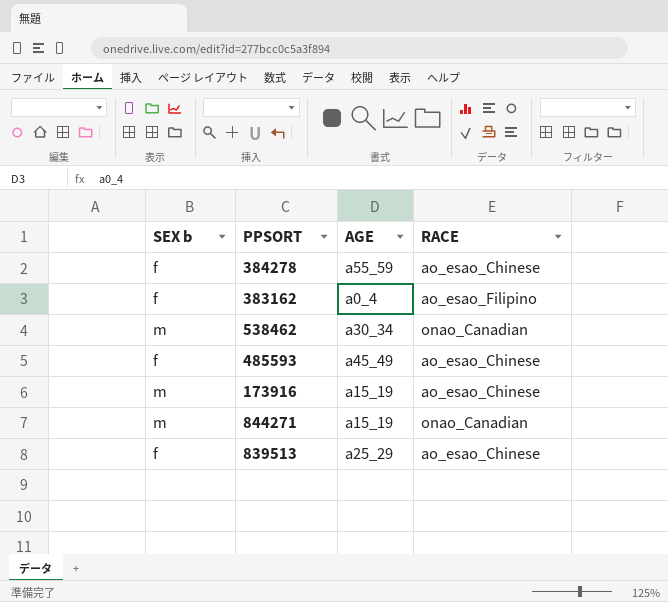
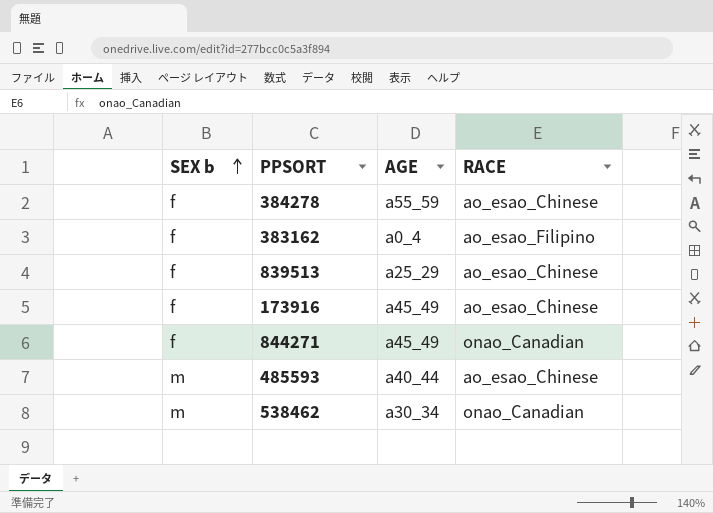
row order: none -> SEX b ascending
173916 | SEX b: m -> f
173916 | AGE: a15_19 -> a45_49
844271 | SEX b: m -> f
844271 | AGE: a15_19 -> a45_49
485593 | SEX b: f -> m
485593 | AGE: a45_49 -> a40_44

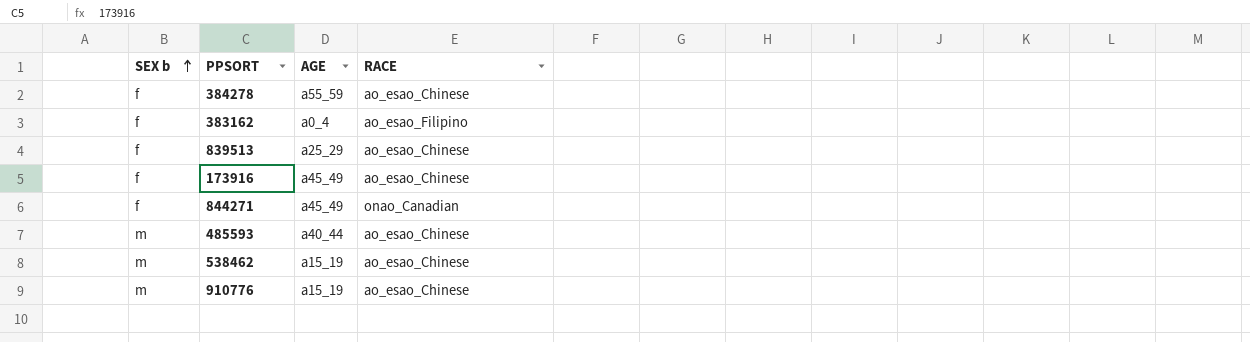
538462 | AGE: a30_34 -> a15_19
538462 | RACE: onao_Canadian -> ao_esao_Chinese
row 910776: none -> m | a15_19 | ao_esao_Chinese

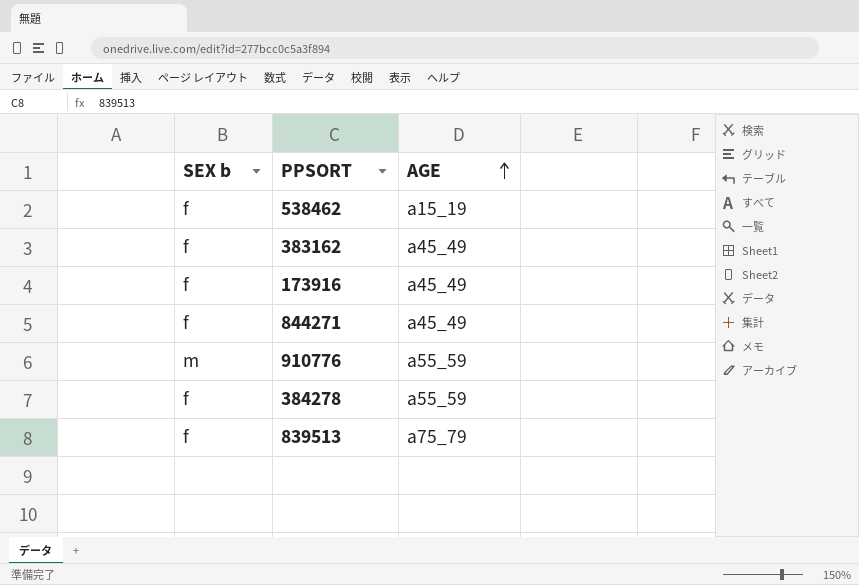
row order: SEX b ascending -> AGE ascending
column RACE | position: 4 -> none
row 485593: m | a40_44 | ao_esao_Chinese -> none
538462 | SEX b: m -> f
383162 | AGE: a0_4 -> a45_49
910776 | AGE: a15_19 -> a55_59
839513 | AGE: a25_29 -> a75_79

